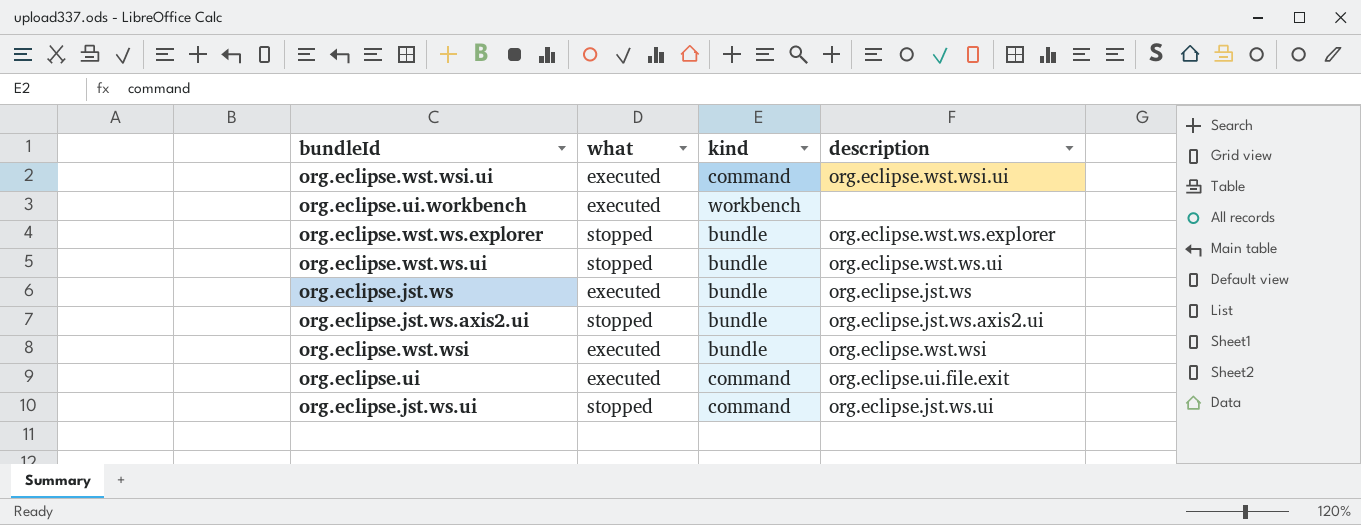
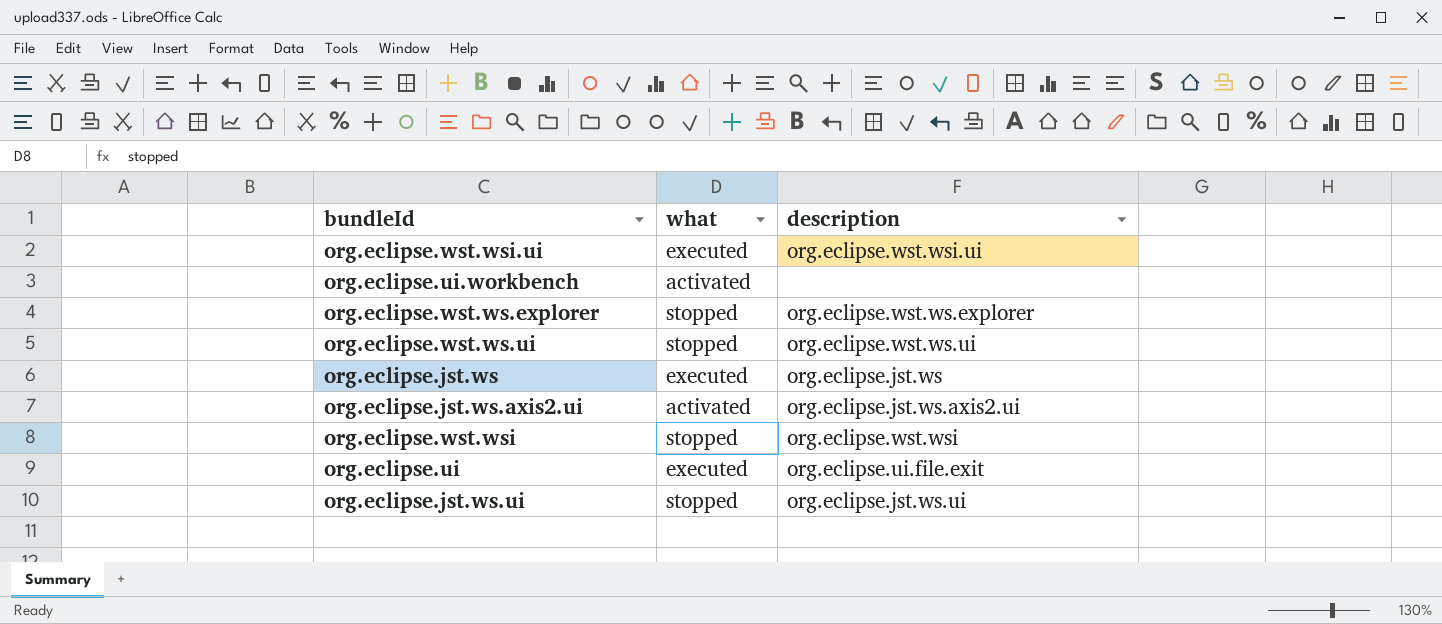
column kind | position: 3 -> none
org.eclipse.ui.workbench | what: executed -> activated
org.eclipse.jst.ws.axis2.ui | what: stopped -> activated
org.eclipse.wst.wsi | what: executed -> stopped

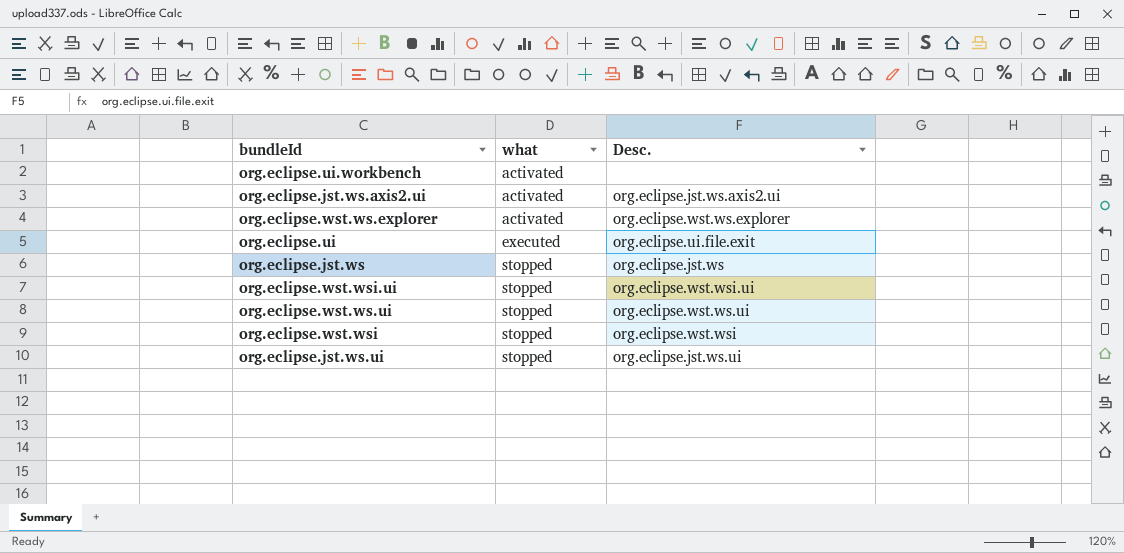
row order: none -> what ascending
column name: description -> Desc.
org.eclipse.wst.ws.explorer | what: stopped -> activated
org.eclipse.jst.ws | what: executed -> stopped
org.eclipse.wst.wsi.ui | what: executed -> stopped

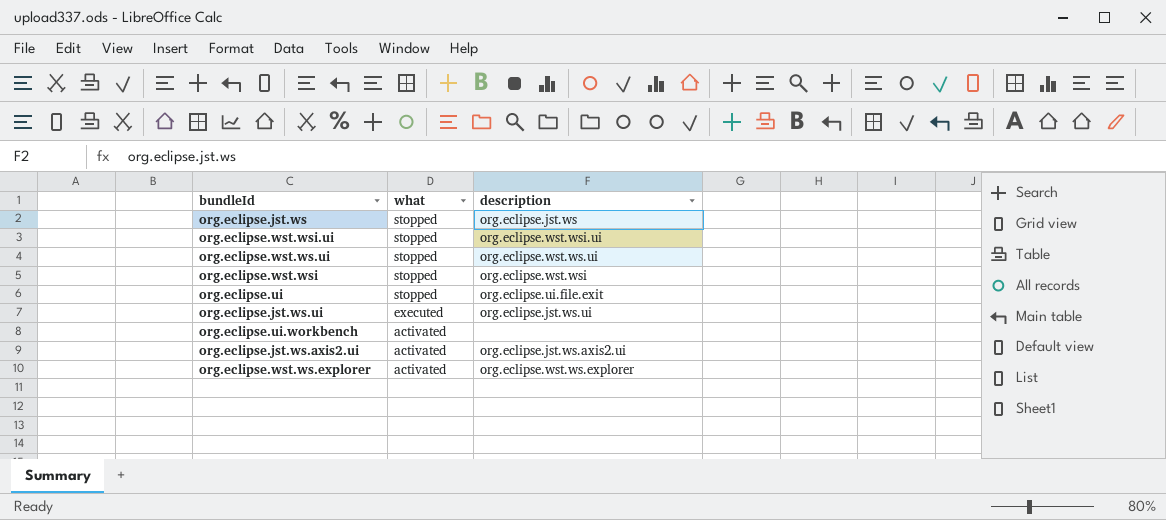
row order: what ascending -> what descending
column name: Desc. -> description
org.eclipse.ui | what: executed -> stopped
org.eclipse.jst.ws.ui | what: stopped -> executed

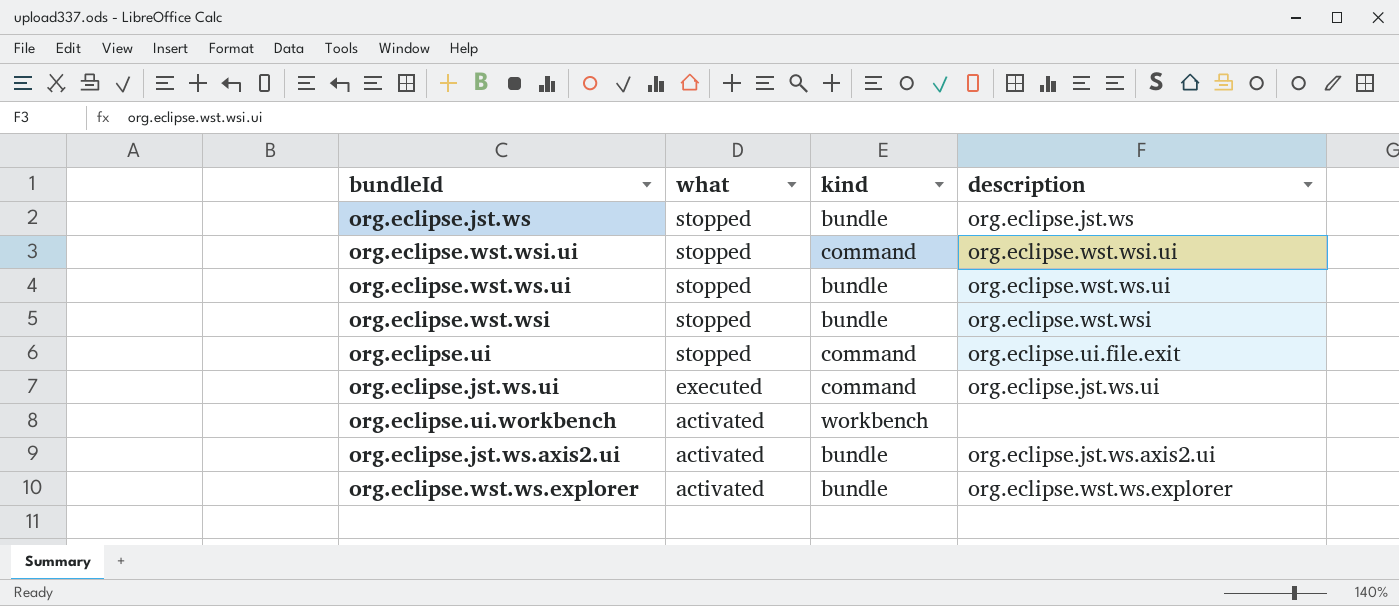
column kind | position: none -> 3

